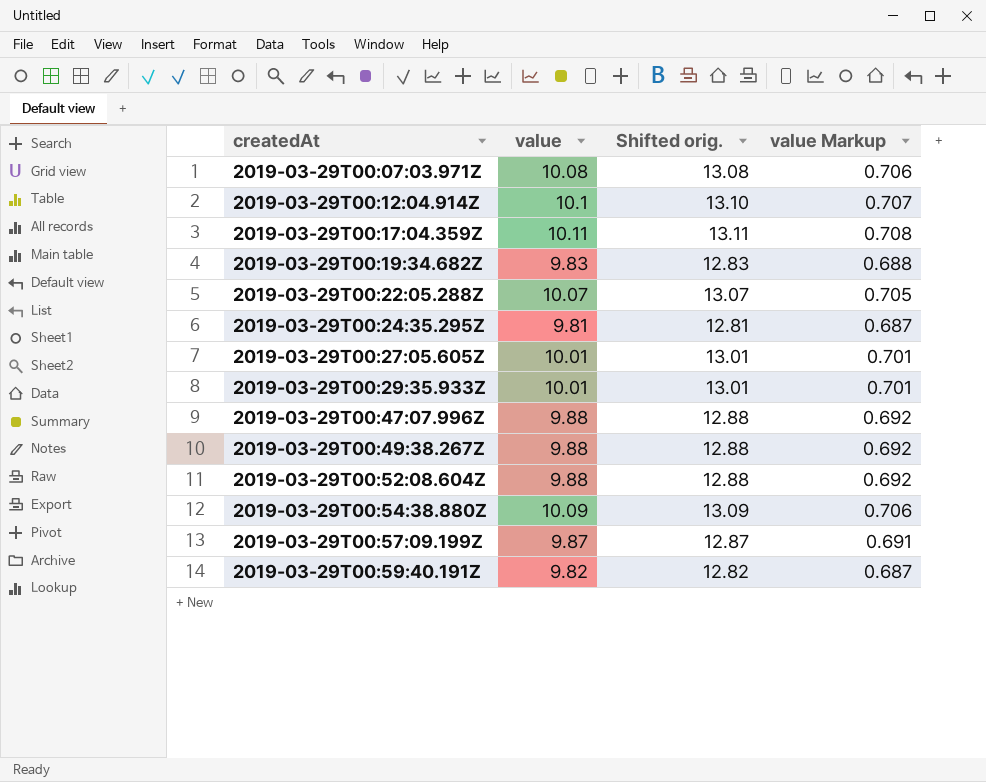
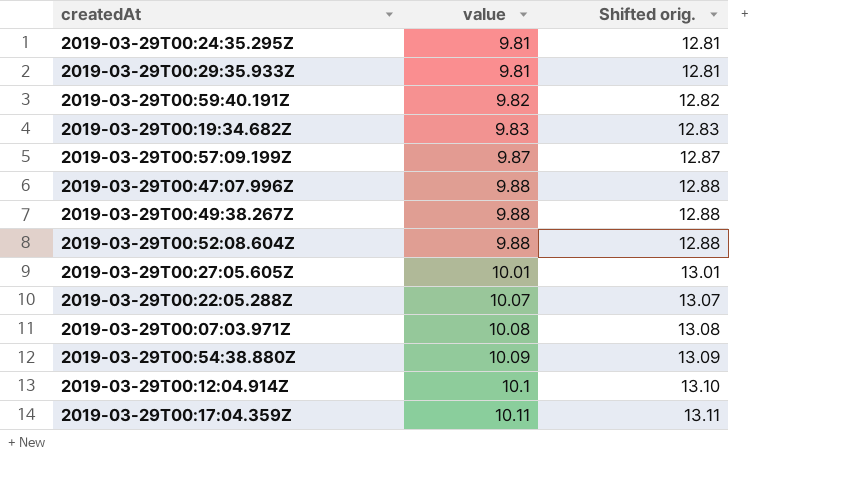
row order: createdAt ascending -> value ascending
column value Markup | formula: [value] * 0.07 -> none
2019-03-29T00:29:35.933Z | value: 10.01 -> 9.81
2019-03-29T00:29:35.933Z | Shifted orig.: 13.01 -> 12.81

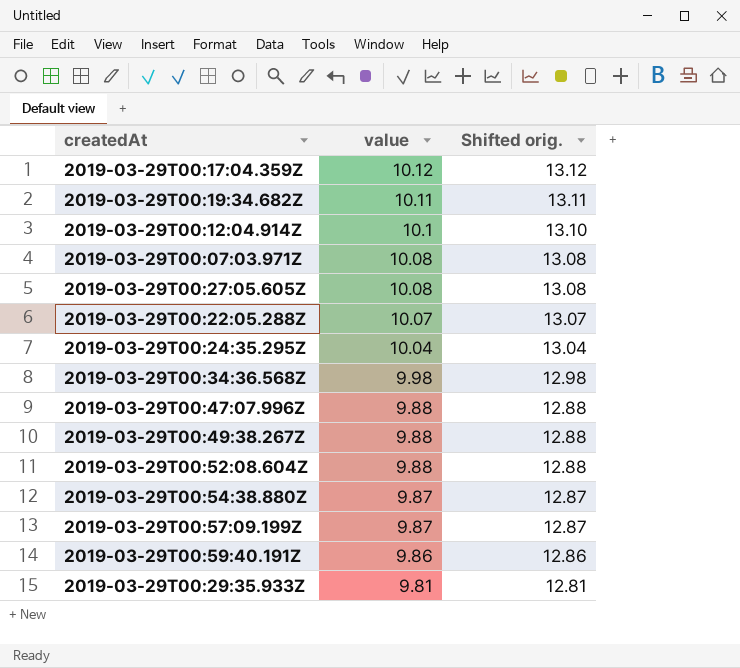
row order: value ascending -> value descending
2019-03-29T00:17:04.359Z | value: 10.11 -> 10.12
2019-03-29T00:17:04.359Z | Shifted orig.: 13.11 -> 13.12
2019-03-29T00:19:34.682Z | value: 9.83 -> 10.11
2019-03-29T00:19:34.682Z | Shifted orig.: 12.83 -> 13.11
2019-03-29T00:27:05.605Z | value: 10.01 -> 10.08
2019-03-29T00:27:05.605Z | Shifted orig.: 13.01 -> 13.08
2019-03-29T00:24:35.295Z | value: 9.81 -> 10.04
2019-03-29T00:24:35.295Z | Shifted orig.: 12.81 -> 13.04
row 2019-03-29T00:34:36.568Z: none -> 9.98 | 12.98
2019-03-29T00:54:38.880Z | value: 10.09 -> 9.87
2019-03-29T00:54:38.880Z | Shifted orig.: 13.09 -> 12.87
2019-03-29T00:59:40.191Z | value: 9.82 -> 9.86
2019-03-29T00:59:40.191Z | Shifted orig.: 12.82 -> 12.86

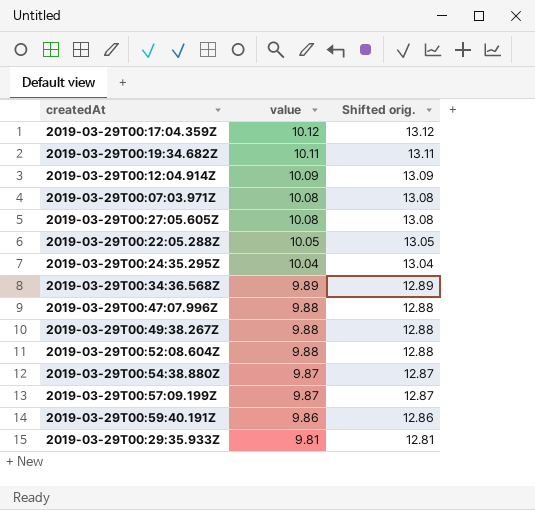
2019-03-29T00:12:04.914Z | value: 10.1 -> 10.09
2019-03-29T00:12:04.914Z | Shifted orig.: 13.10 -> 13.09
2019-03-29T00:22:05.288Z | value: 10.07 -> 10.05
2019-03-29T00:22:05.288Z | Shifted orig.: 13.07 -> 13.05
2019-03-29T00:34:36.568Z | value: 9.98 -> 9.89
2019-03-29T00:34:36.568Z | Shifted orig.: 12.98 -> 12.89

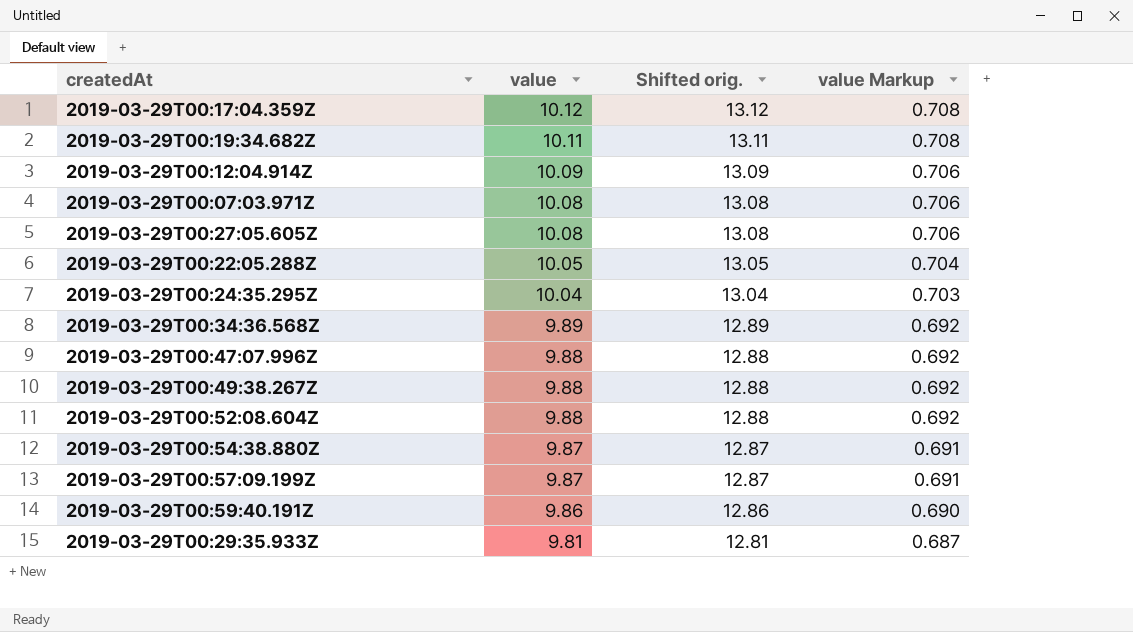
column value Markup | formula: none -> [value] * 0.07

